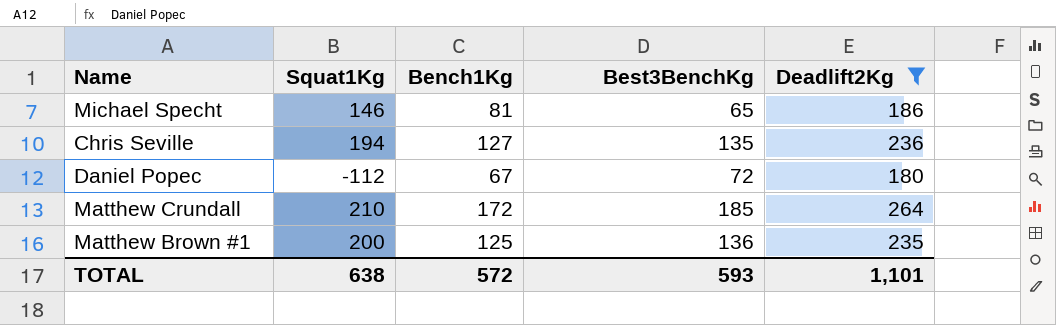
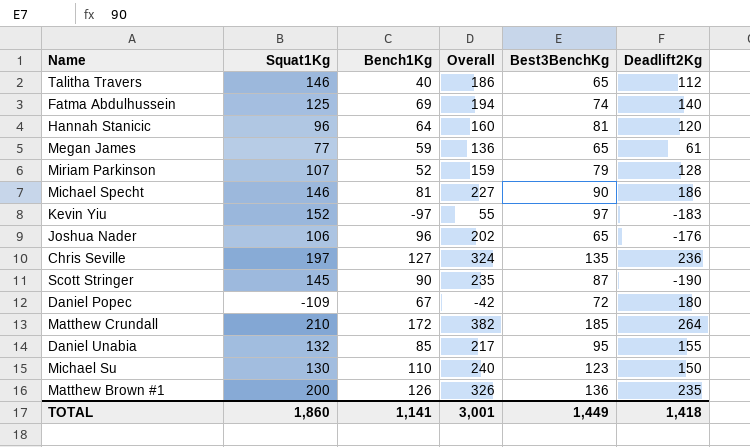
filter: Deadlift2Kg >= 180 -> none
column Overall | formula: none -> [Squat1Kg] + [Bench1Kg]
Michael Specht | Best3BenchKg: 65 -> 90
Chris Seville | Squat1Kg: 194 -> 197
Daniel Popec | Squat1Kg: -112 -> -109
Matthew Brown #1 | Bench1Kg: 125 -> 126
TOTAL | Squat1Kg: 638 -> 1,860
TOTAL | Bench1Kg: 572 -> 1,141
TOTAL | Best3BenchKg: 593 -> 1,449
TOTAL | Deadlift2Kg: 1,101 -> 1,418

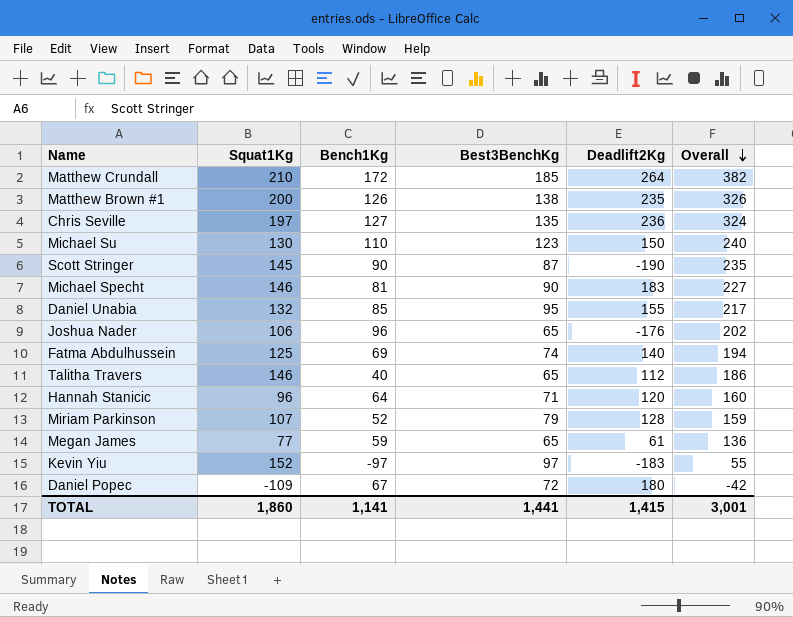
row order: none -> Overall descending
column Overall | position: 4 -> 6
Matthew Brown #1 | Best3BenchKg: 136 -> 138
Michael Specht | Deadlift2Kg: 186 -> 183
Hannah Stanicic | Best3BenchKg: 81 -> 71
TOTAL | Best3BenchKg: 1,449 -> 1,441
TOTAL | Deadlift2Kg: 1,418 -> 1,415

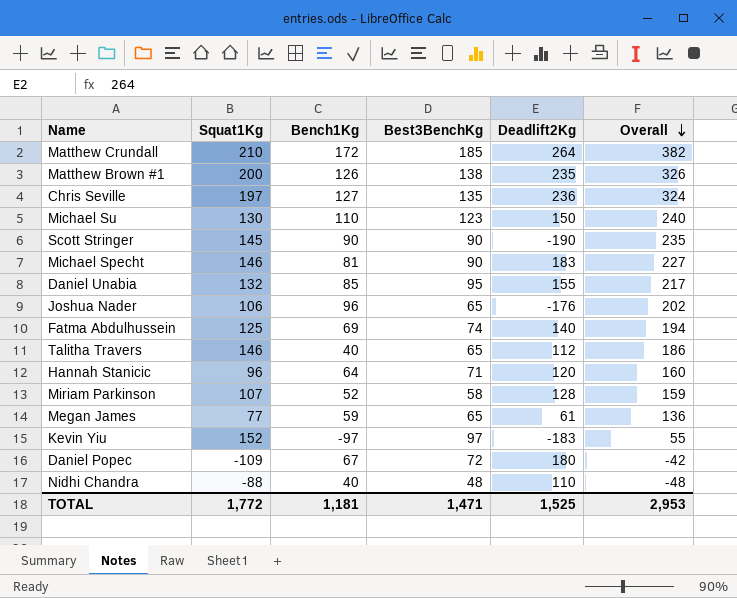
Scott Stringer | Best3BenchKg: 87 -> 90
Miriam Parkinson | Best3BenchKg: 79 -> 58
row Nidhi Chandra: none -> -88 | 40 | 48 | 110 | -48
TOTAL | Squat1Kg: 1,860 -> 1,772
TOTAL | Bench1Kg: 1,141 -> 1,181
TOTAL | Best3BenchKg: 1,441 -> 1,471
TOTAL | Deadlift2Kg: 1,415 -> 1,525
TOTAL | Overall: 3,001 -> 2,953

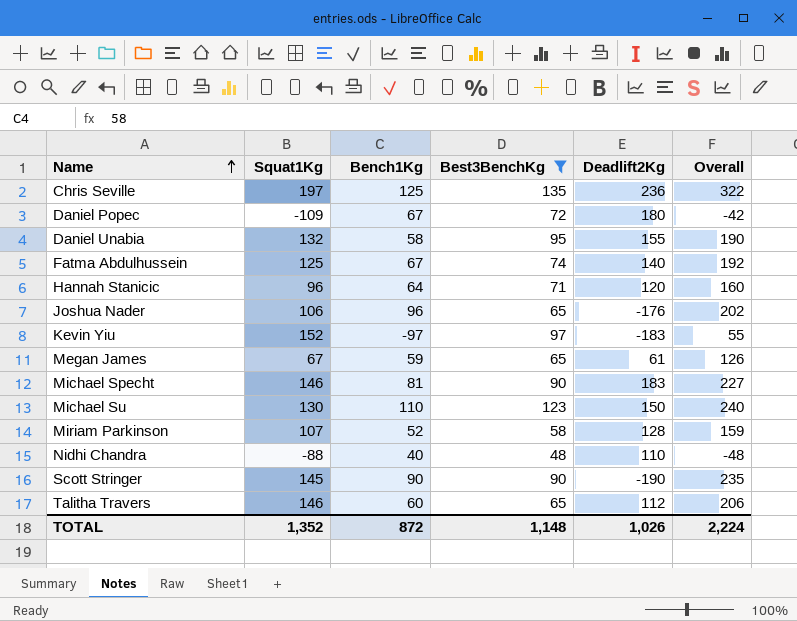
filter: none -> Best3BenchKg <= 135
row order: Overall descending -> Name ascending
Chris Seville | Bench1Kg: 127 -> 125
Chris Seville | Overall: 324 -> 322
Daniel Unabia | Bench1Kg: 85 -> 58
Daniel Unabia | Overall: 217 -> 190
Fatma Abdulhussein | Bench1Kg: 69 -> 67
Fatma Abdulhussein | Overall: 194 -> 192
Megan James | Squat1Kg: 77 -> 67
Megan James | Overall: 136 -> 126
Talitha Travers | Bench1Kg: 40 -> 60
Talitha Travers | Overall: 186 -> 206
TOTAL | Squat1Kg: 1,772 -> 1,352
TOTAL | Bench1Kg: 1,181 -> 872
TOTAL | Best3BenchKg: 1,471 -> 1,148
TOTAL | Deadlift2Kg: 1,525 -> 1,026
TOTAL | Overall: 2,953 -> 2,224

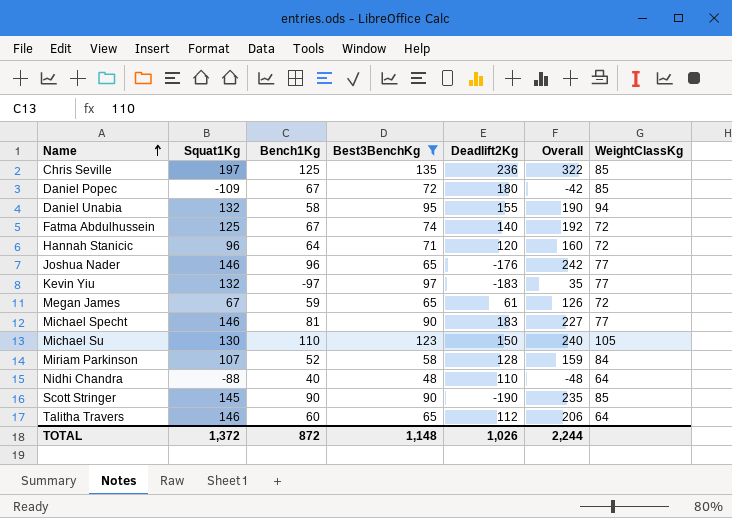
column WeightClassKg | position: none -> 7
Joshua Nader | Squat1Kg: 106 -> 146
Joshua Nader | Overall: 202 -> 242
Kevin Yiu | Squat1Kg: 152 -> 132
Kevin Yiu | Overall: 55 -> 35
TOTAL | Squat1Kg: 1,352 -> 1,372
TOTAL | Overall: 2,224 -> 2,244

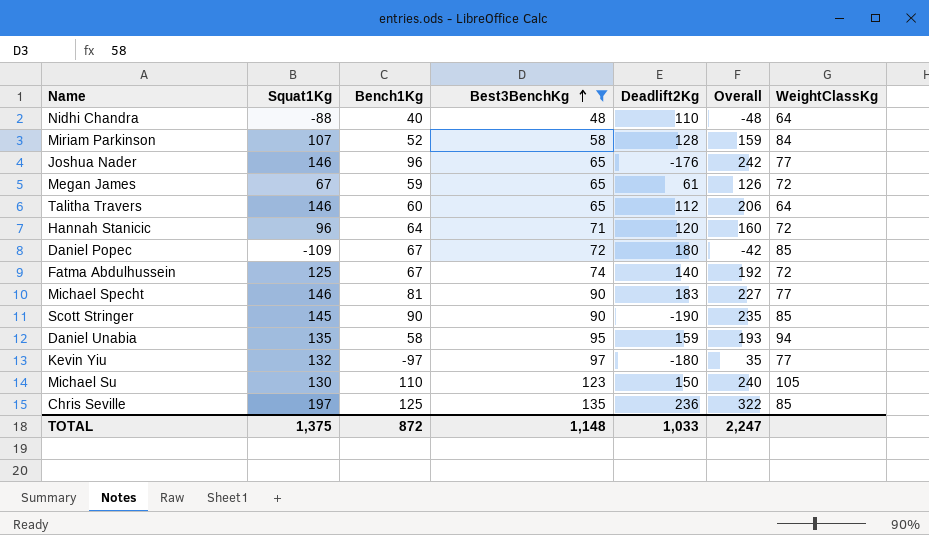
row order: Name ascending -> Best3BenchKg ascending
Daniel Unabia | Squat1Kg: 132 -> 135
Daniel Unabia | Deadlift2Kg: 155 -> 159
Daniel Unabia | Overall: 190 -> 193
Kevin Yiu | Deadlift2Kg: -183 -> -180
TOTAL | Squat1Kg: 1,372 -> 1,375
TOTAL | Deadlift2Kg: 1,026 -> 1,033
TOTAL | Overall: 2,244 -> 2,247

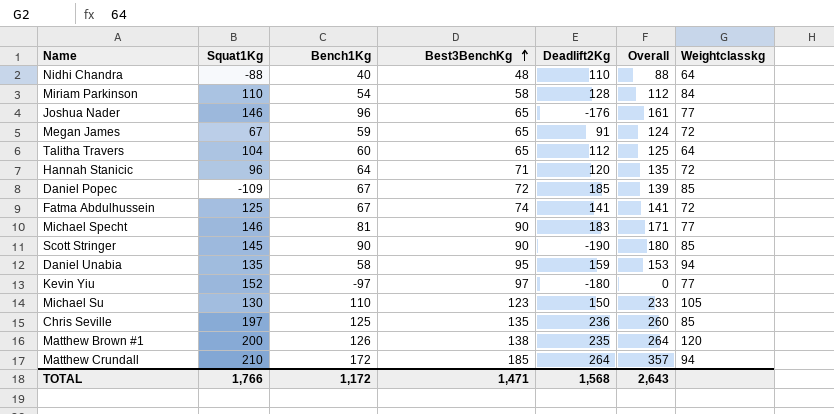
filter: Best3BenchKg <= 135 -> none
column Overall | formula: [Squat1Kg] + [Bench1Kg] -> [Bench1Kg] + [Best3BenchKg]
column name: WeightClassKg -> Weightclasskg
Miriam Parkinson | Squat1Kg: 107 -> 110
Miriam Parkinson | Bench1Kg: 52 -> 54
Megan James | Deadlift2Kg: 61 -> 91
Talitha Travers | Squat1Kg: 146 -> 104
Daniel Popec | Deadlift2Kg: 180 -> 185
Fatma Abdulhussein | Deadlift2Kg: 140 -> 141
Kevin Yiu | Squat1Kg: 132 -> 152
TOTAL | Squat1Kg: 1,375 -> 1,766
TOTAL | Bench1Kg: 872 -> 1,172
TOTAL | Best3BenchKg: 1,148 -> 1,471
TOTAL | Deadlift2Kg: 1,033 -> 1,568
TOTAL | Overall: 2,247 -> 2,643

